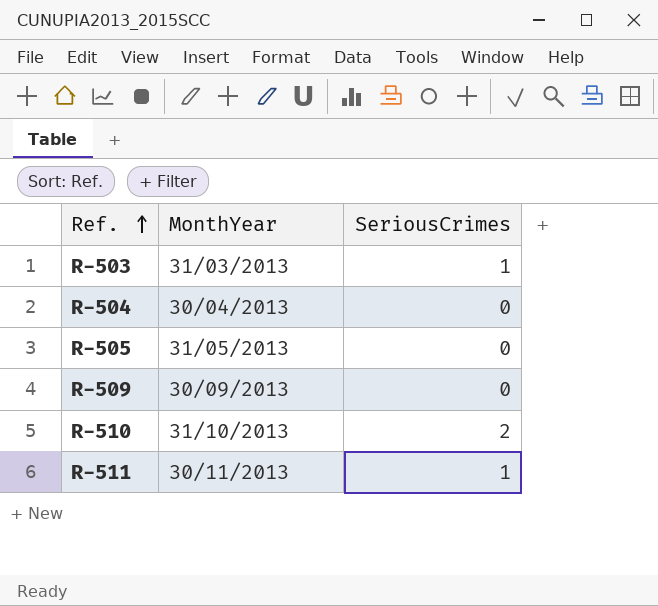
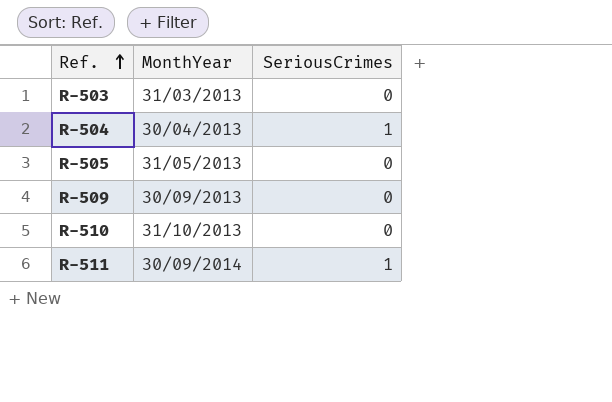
R-503 | SeriousCrimes: 1 -> 0
R-504 | SeriousCrimes: 0 -> 1
R-510 | SeriousCrimes: 2 -> 0
R-511 | MonthYear: 30/11/2013 -> 30/09/2014

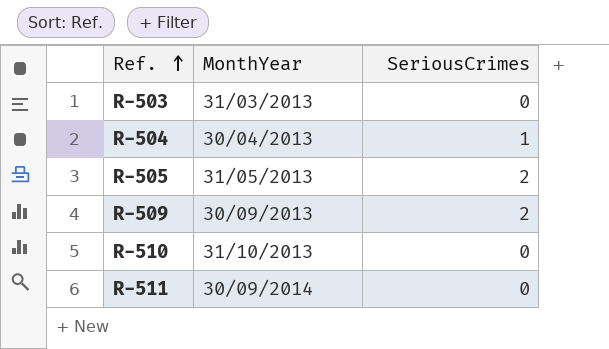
R-505 | SeriousCrimes: 0 -> 2
R-509 | SeriousCrimes: 0 -> 2
R-511 | SeriousCrimes: 1 -> 0

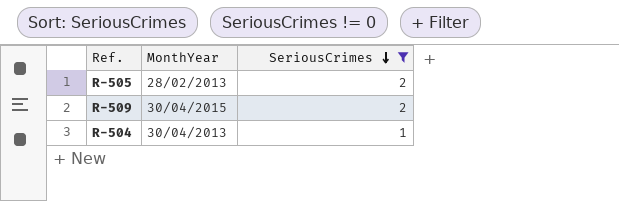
filter: none -> SeriousCrimes != 0
row order: Ref. ascending -> SeriousCrimes descending
R-505 | MonthYear: 31/05/2013 -> 28/02/2013
R-509 | MonthYear: 30/09/2013 -> 30/04/2015

